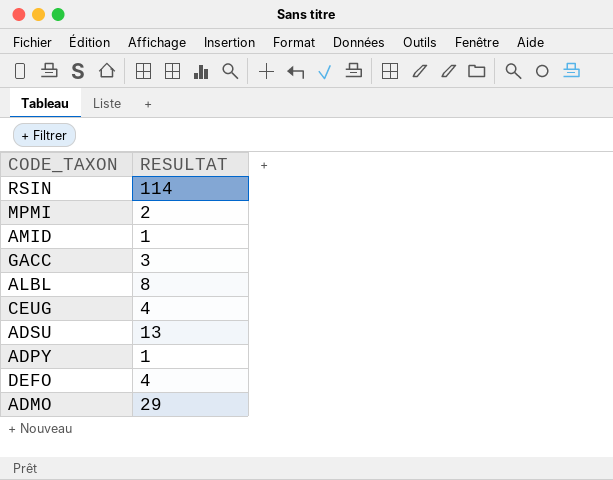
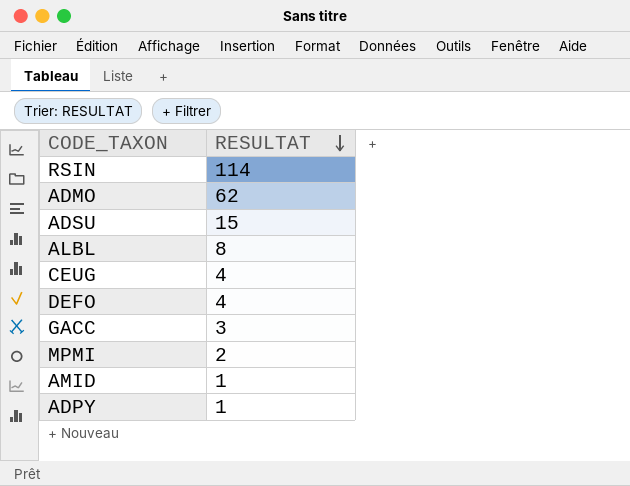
row order: none -> RESULTAT descending
ADMO | RESULTAT: 29 -> 62
ADSU | RESULTAT: 13 -> 15

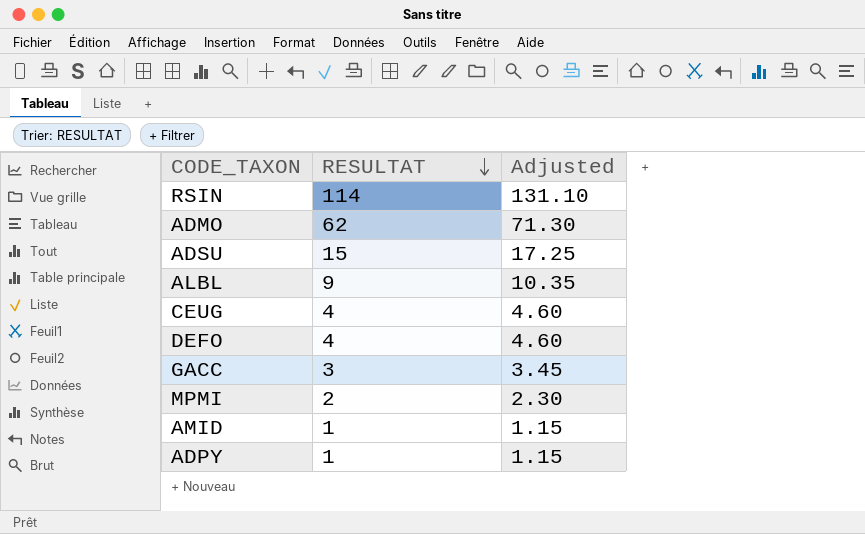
column Adjusted | formula: none -> [RESULTAT] * 1.15
ALBL | RESULTAT: 8 -> 9

